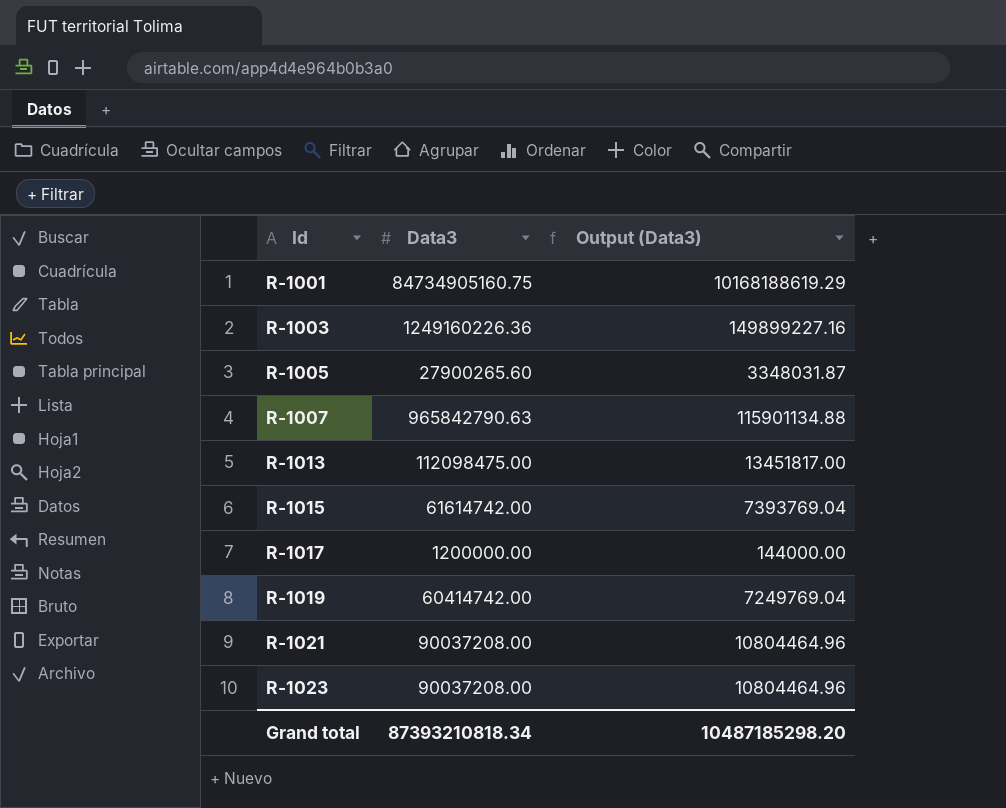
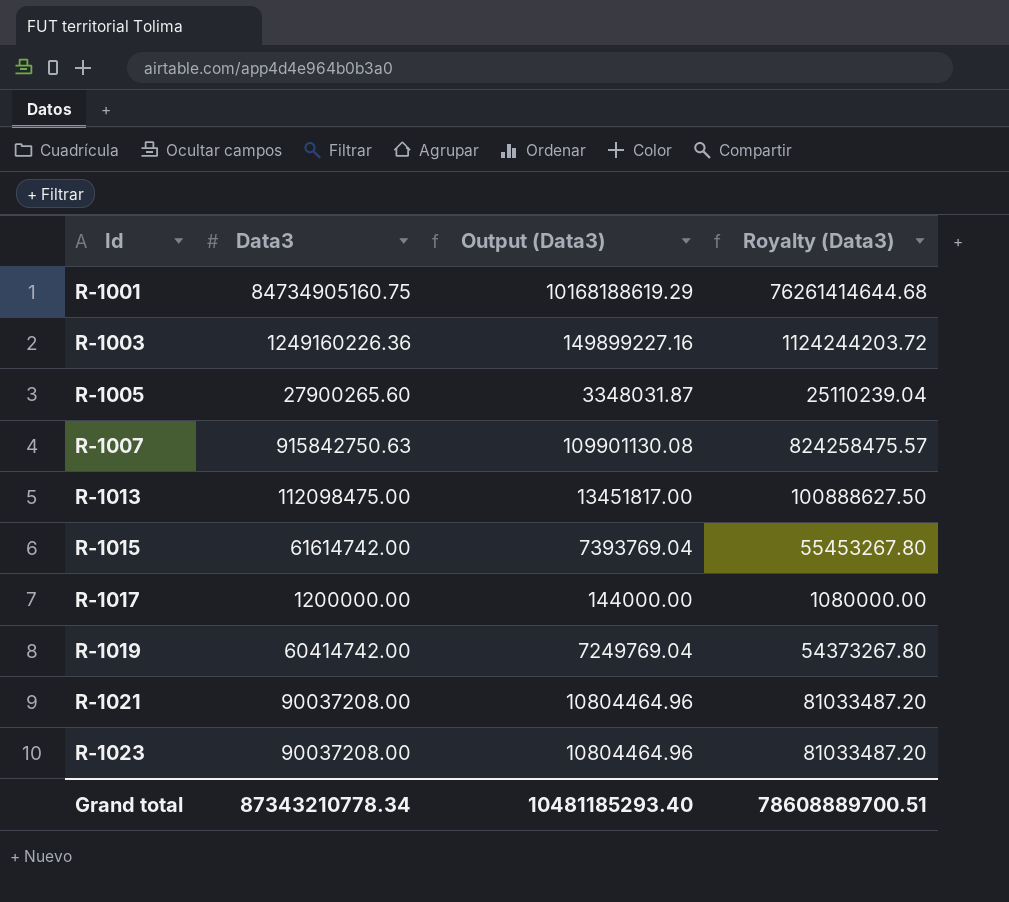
column Royalty (Data3) | formula: none -> [Data3] * 0.9
R-1007 | Data3: 965842790.63 -> 915842750.63
R-1007 | Output (Data3): 115901134.88 -> 109901130.08
Grand total | Data3: 87393210818.34 -> 87343210778.34
Grand total | Output (Data3): 10487185298.20 -> 10481185293.40

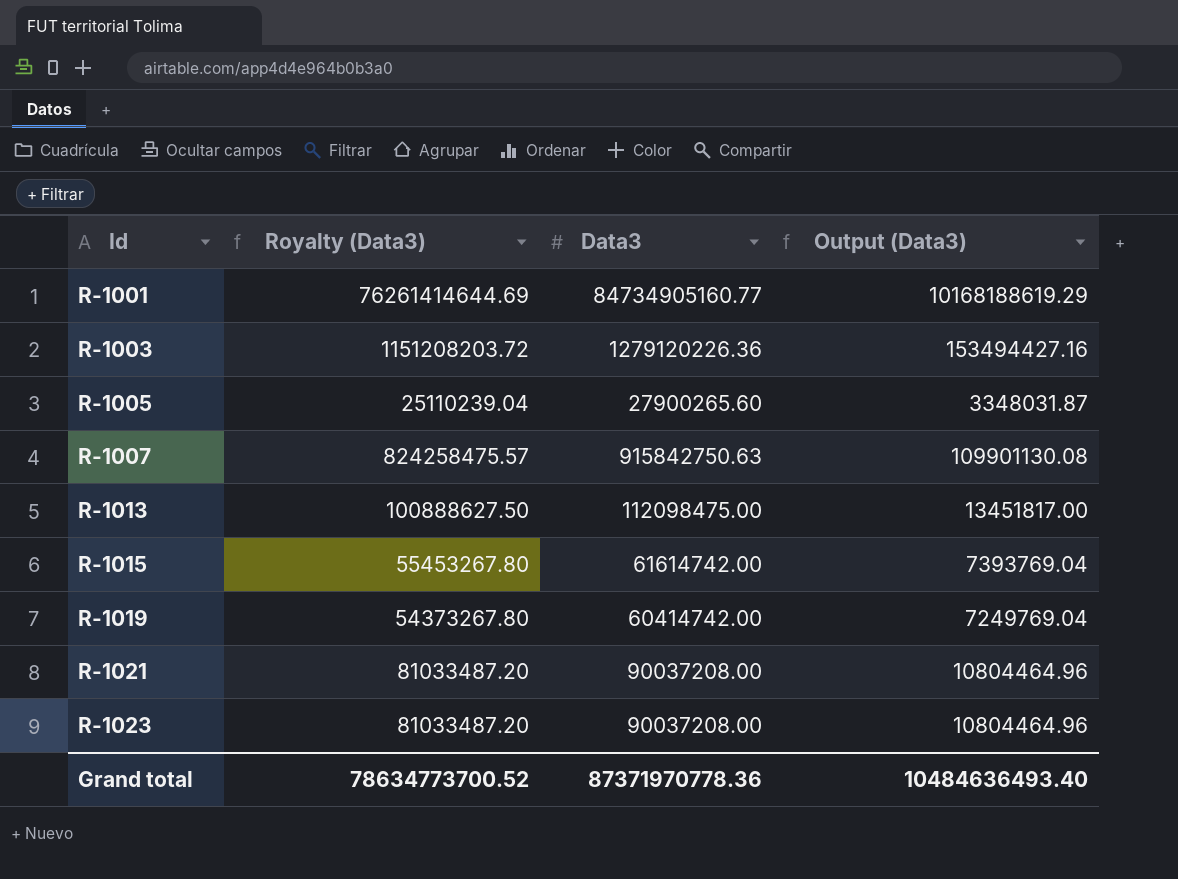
column Royalty (Data3) | position: 4 -> 2
row R-1017: 1200000.00 | 144000.00 | 1080000.00 -> none
R-1001 | Royalty (Data3): 76261414644.68 -> 76261414644.69
R-1001 | Data3: 84734905160.75 -> 84734905160.77
R-1003 | Royalty (Data3): 1124244203.72 -> 1151208203.72
R-1003 | Data3: 1249160226.36 -> 1279120226.36
R-1003 | Output (Data3): 149899227.16 -> 153494427.16
Grand total | Royalty (Data3): 78608889700.51 -> 78634773700.52
Grand total | Data3: 87343210778.34 -> 87371970778.36
Grand total | Output (Data3): 10481185293.40 -> 10484636493.40

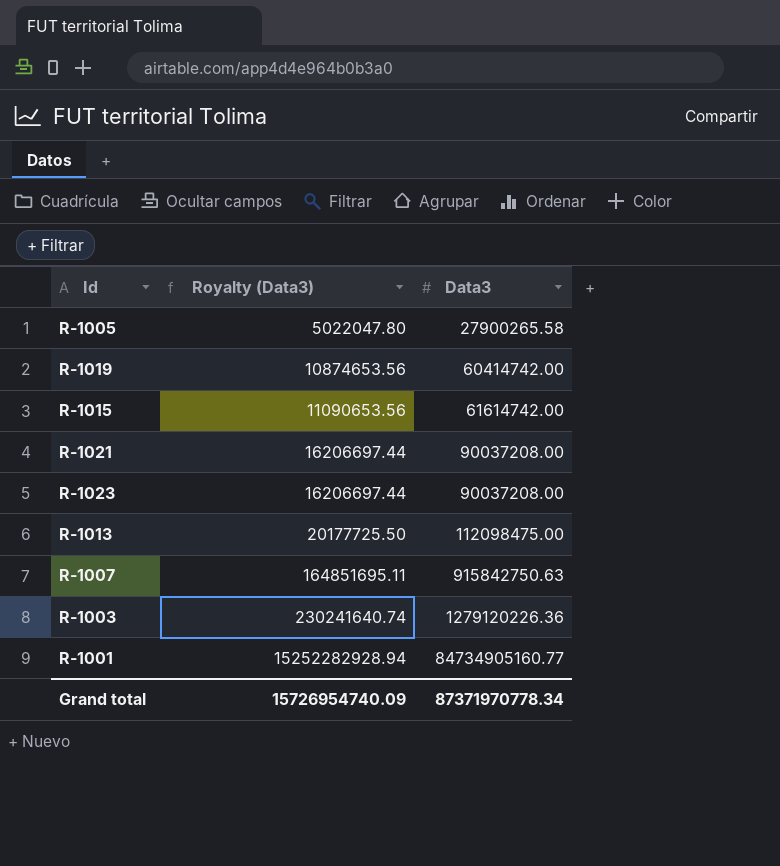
row order: Id ascending -> Royalty (Data3) ascending
column Output (Data3) | formula: [Data3] * 0.12 -> none
column Royalty (Data3) | formula: [Data3] * 0.9 -> [Data3] * 0.18
R-1005 | Data3: 27900265.60 -> 27900265.58
Grand total | Royalty (Data3): 78634773700.52 -> 15726954740.09
Grand total | Data3: 87371970778.36 -> 87371970778.34

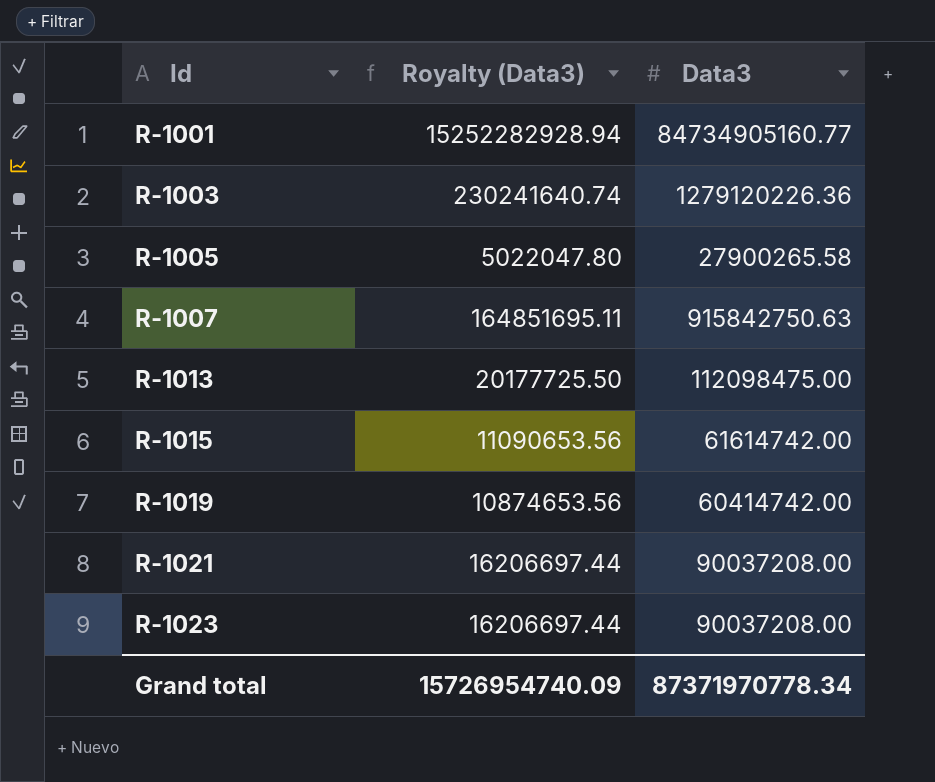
row order: Royalty (Data3) ascending -> Id ascending

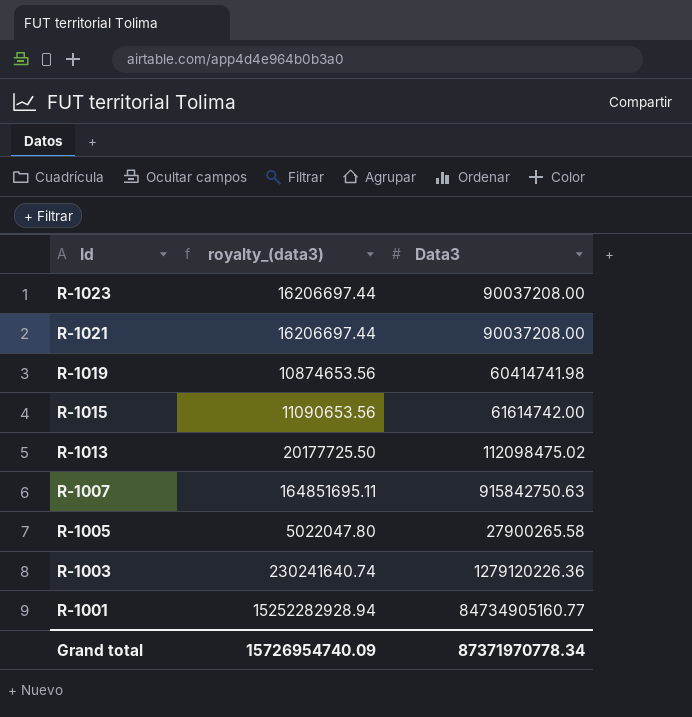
row order: Id ascending -> Id descending
column name: Royalty (Data3) -> royalty_(data3)
R-1019 | Data3: 60414742.00 -> 60414741.98
R-1013 | Data3: 112098475.00 -> 112098475.02

